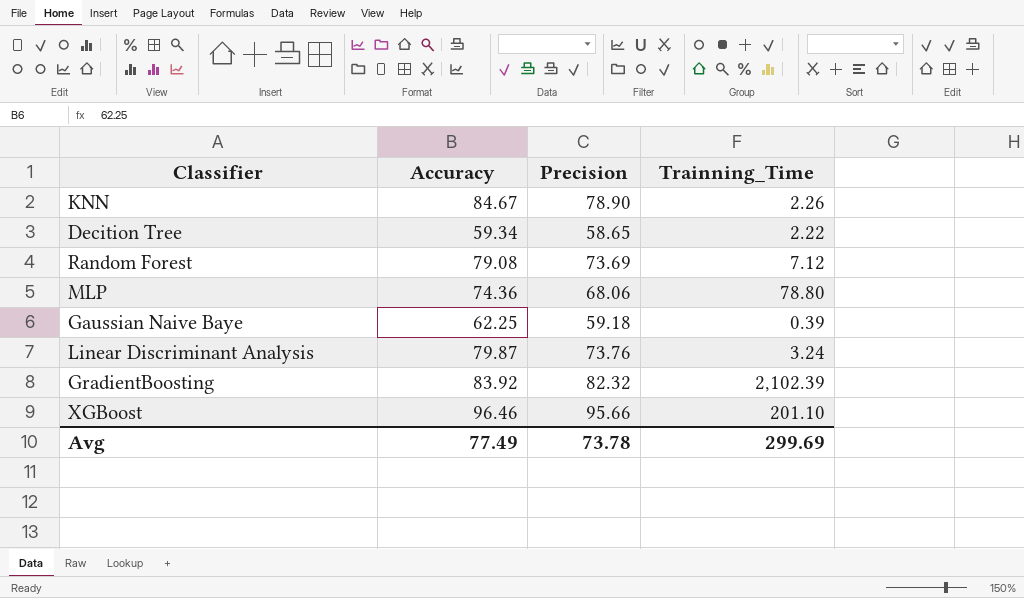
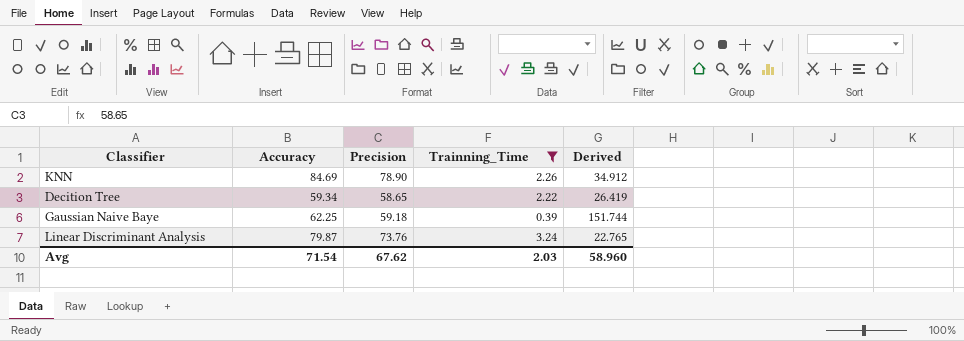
filter: none -> Trainning_Time <= 3.24
column Derived | formula: none -> [Precision] / [Trainning_Time]
KNN | Accuracy: 84.67 -> 84.69
Avg | Accuracy: 77.49 -> 71.54
Avg | Precision: 73.78 -> 67.62
Avg | Trainning_Time: 299.69 -> 2.03

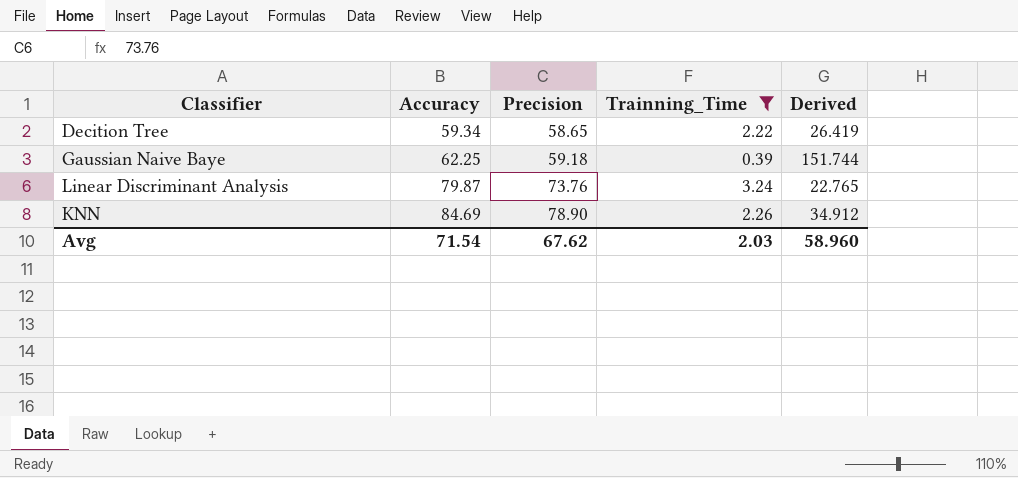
row order: none -> Accuracy ascending

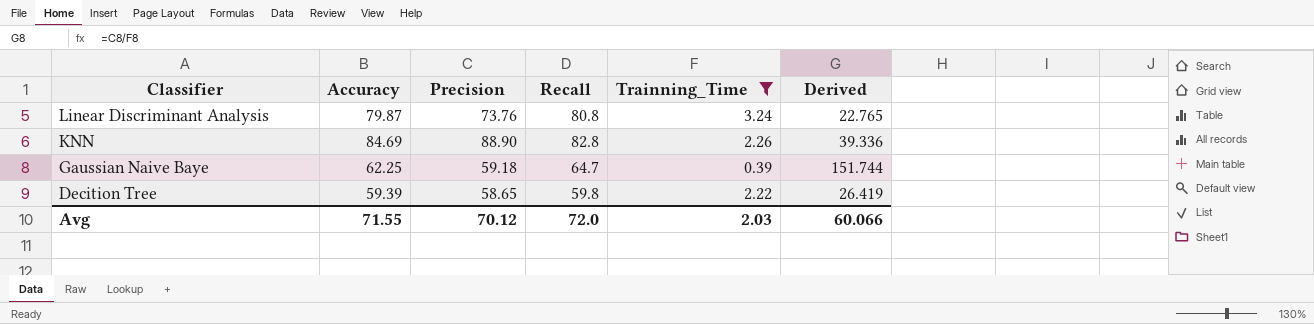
row order: Accuracy ascending -> Classifier descending
column Recall | position: none -> 4
KNN | Precision: 78.90 -> 88.90
KNN | Derived: 34.912 -> 39.336
Decition Tree | Accuracy: 59.34 -> 59.39
Avg | Accuracy: 71.54 -> 71.55
Avg | Precision: 67.62 -> 70.12
Avg | Derived: 58.960 -> 60.066

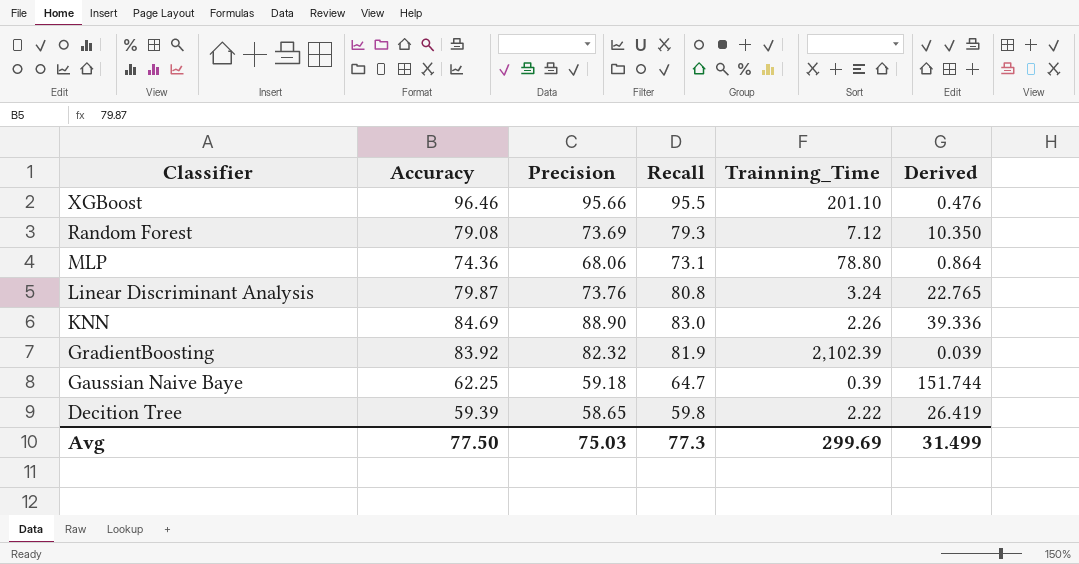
filter: Trainning_Time <= 3.24 -> none
KNN | Recall: 82.8 -> 83.0
Avg | Accuracy: 71.55 -> 77.50
Avg | Precision: 70.12 -> 75.03
Avg | Recall: 72.0 -> 77.3
Avg | Trainning_Time: 2.03 -> 299.69
Avg | Derived: 60.066 -> 31.499

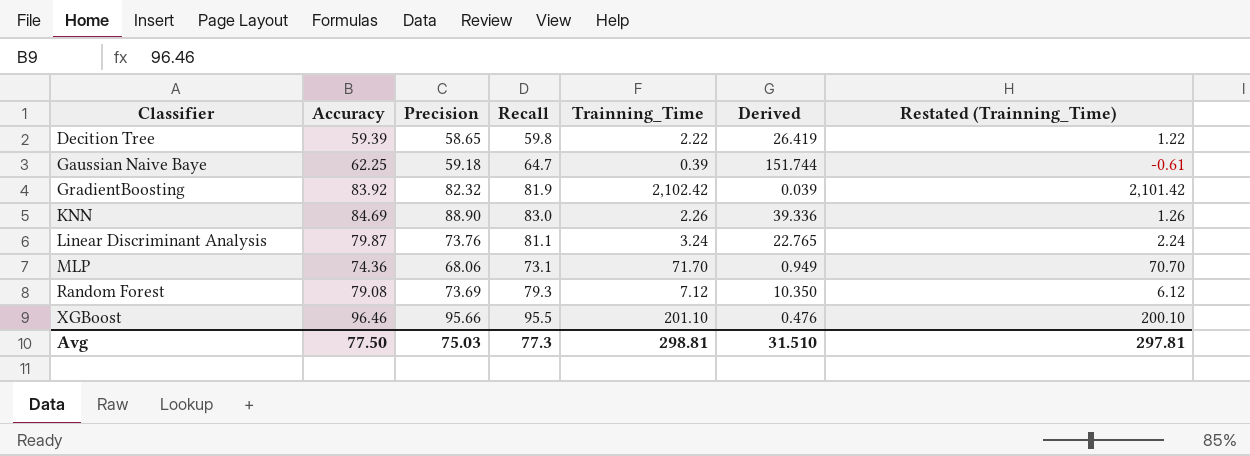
row order: Classifier descending -> Classifier ascending
column Restated (Trainning_Time) | formula: none -> [Trainning_Time] - 1
GradientBoosting | Trainning_Time: 2,102.39 -> 2,102.42
Linear Discriminant Analysis | Recall: 80.8 -> 81.1
MLP | Trainning_Time: 78.80 -> 71.70
MLP | Derived: 0.864 -> 0.949
Avg | Trainning_Time: 299.69 -> 298.81
Avg | Derived: 31.499 -> 31.510

